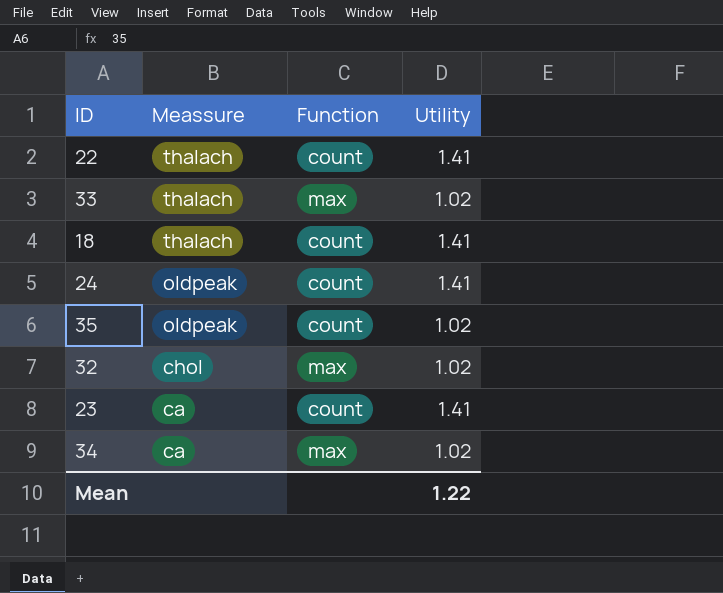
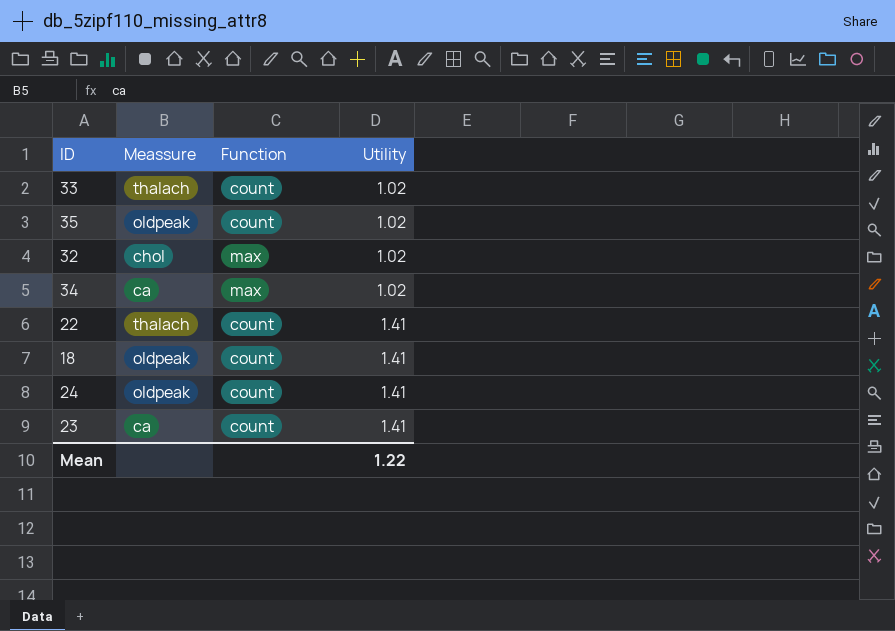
row order: Meassure descending -> Utility ascending
33 | Function: max -> count
18 | Meassure: thalach -> oldpeak

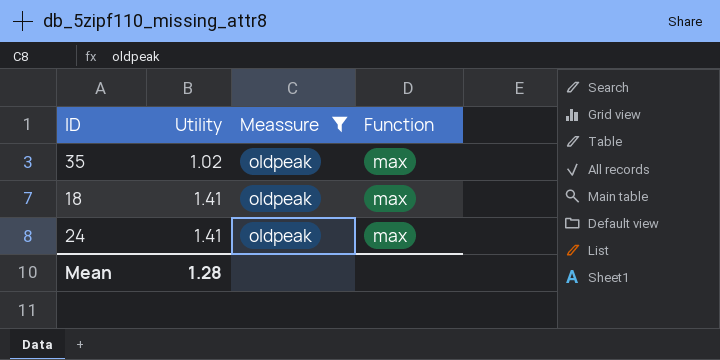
filter: none -> Meassure = oldpeak
column Utility | position: 4 -> 2
35 | Function: count -> max
18 | Function: count -> max
24 | Function: count -> max
Mean | Utility: 1.22 -> 1.28

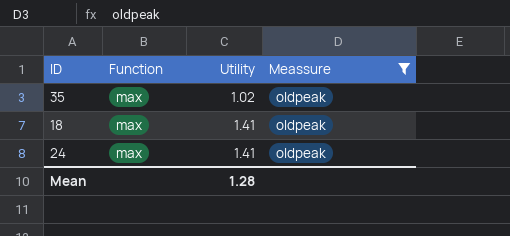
column Function | position: 4 -> 2

